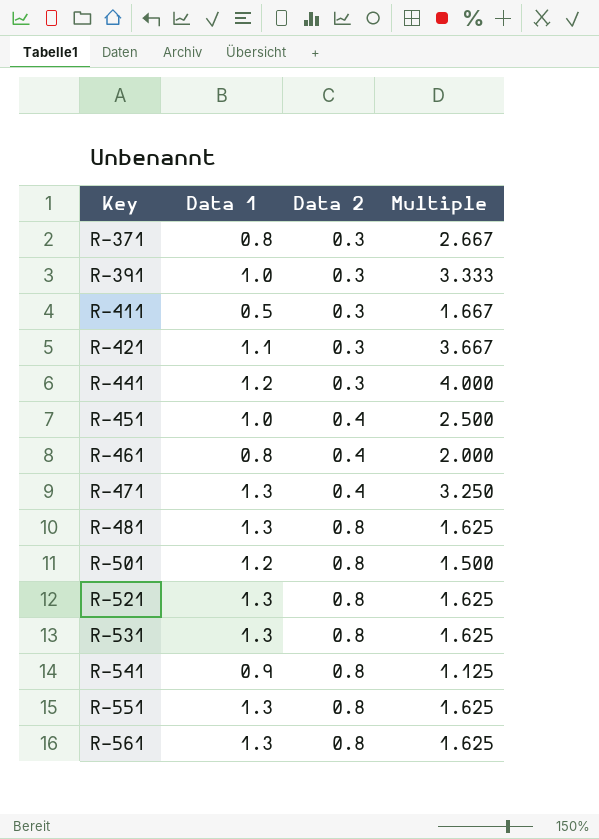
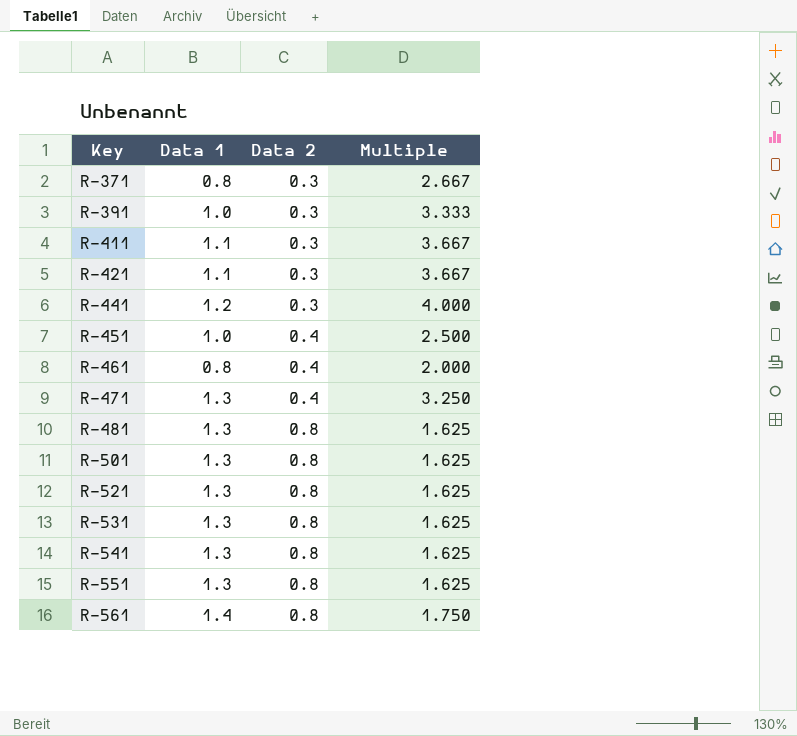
R-411 | Data 1: 0.5 -> 1.1
R-411 | Multiple: 1.667 -> 3.667
R-501 | Data 1: 1.2 -> 1.3
R-501 | Multiple: 1.500 -> 1.625
R-541 | Data 1: 0.9 -> 1.3
R-541 | Multiple: 1.125 -> 1.625
R-561 | Data 1: 1.3 -> 1.4
R-561 | Multiple: 1.625 -> 1.750

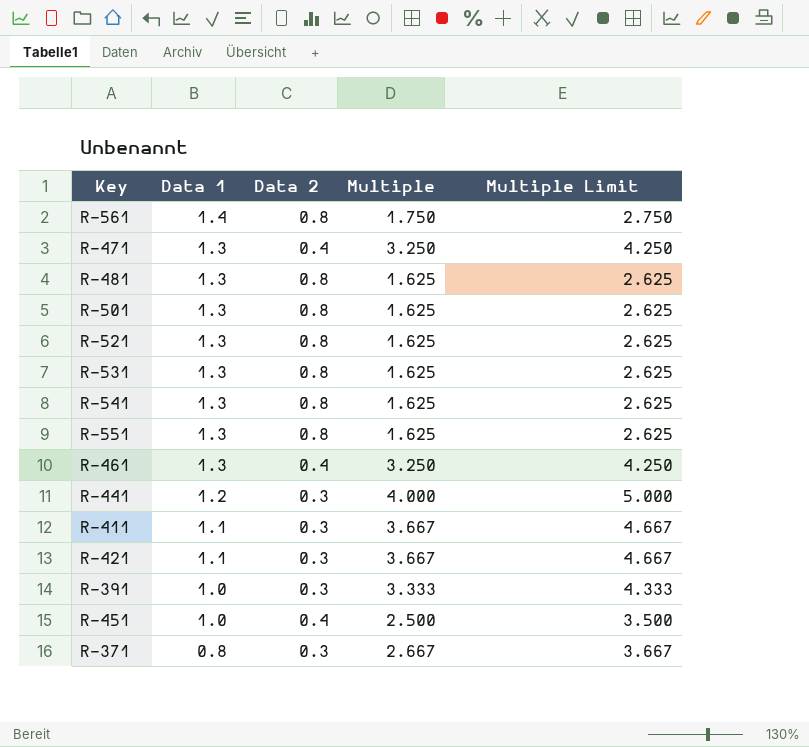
row order: Key ascending -> Data 1 descending
column Multiple Limit | formula: none -> [Multiple] + 1
R-461 | Data 1: 0.8 -> 1.3
R-461 | Multiple: 2.000 -> 3.250

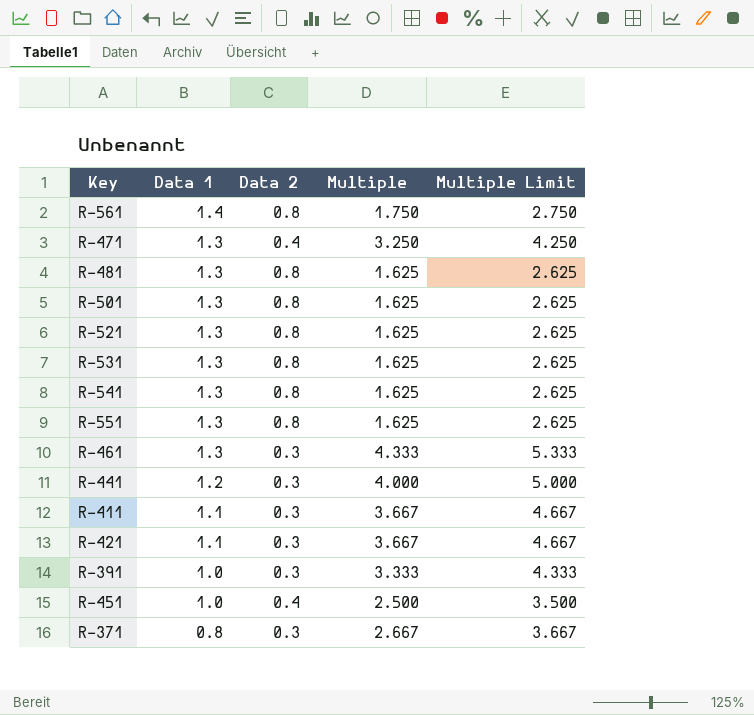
R-461 | Data 2: 0.4 -> 0.3
R-461 | Multiple: 3.250 -> 4.333
R-461 | Multiple Limit: 4.250 -> 5.333

